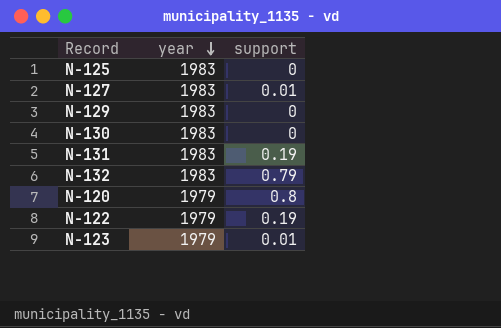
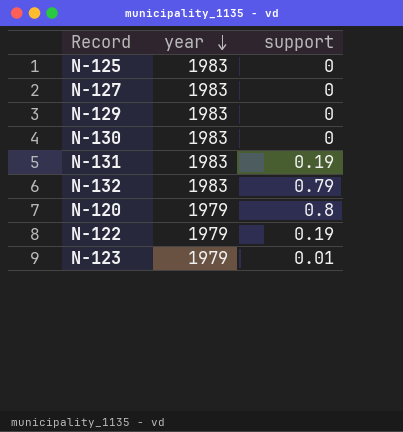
N-127 | support: 0.01 -> 0

